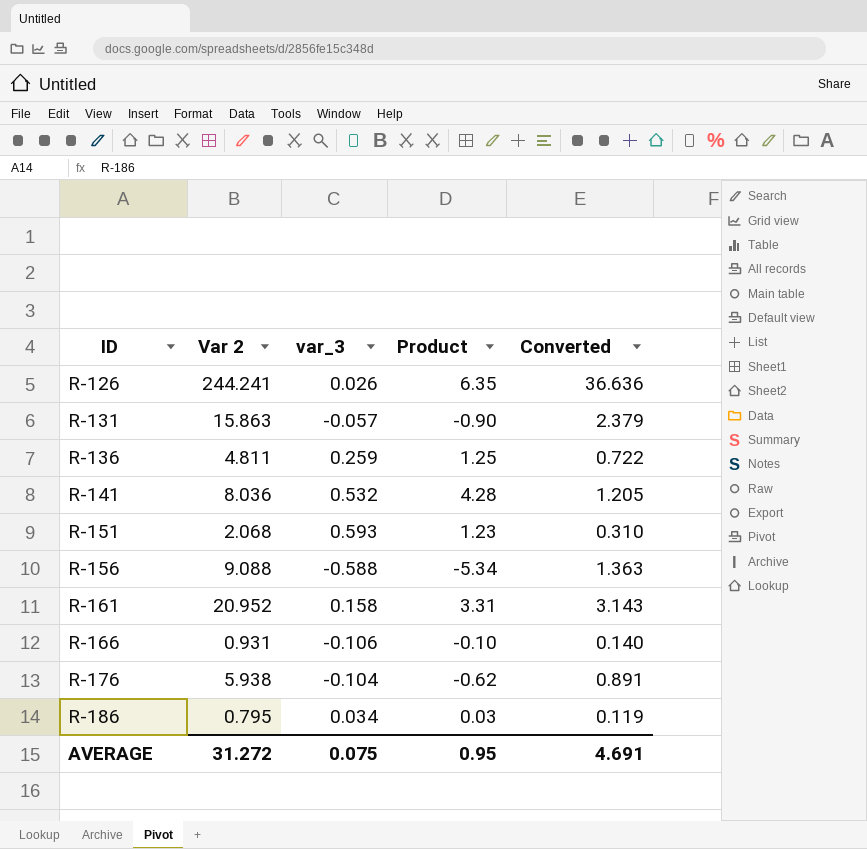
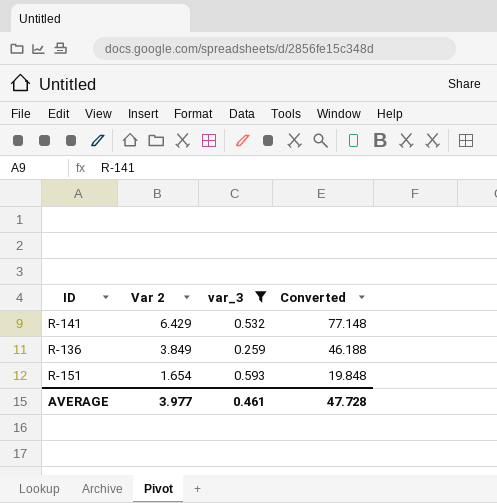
filter: none -> var_3 >= 0.259
row order: ID ascending -> Var 2 descending
column Product | formula: [Var 2] * [var_3] -> none
column Converted | formula: [Var 2] * 0.15 -> [Var 2] * 12
R-141 | Var 2: 8.036 -> 6.429
R-136 | Var 2: 4.811 -> 3.849
R-151 | Var 2: 2.068 -> 1.654
AVERAGE | Var 2: 31.272 -> 3.977
AVERAGE | var_3: 0.075 -> 0.461
AVERAGE | Converted: 4.691 -> 47.728

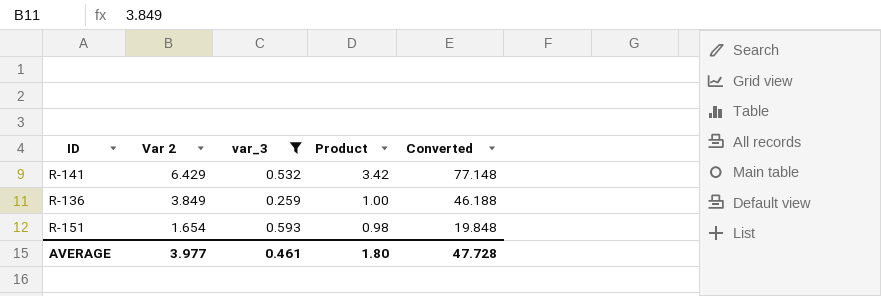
column Product | formula: none -> [Var 2] * [var_3]

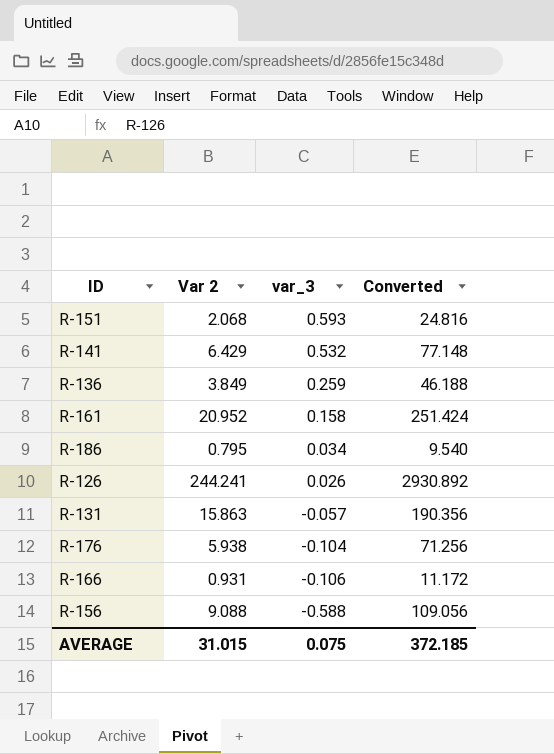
filter: var_3 >= 0.259 -> none
row order: Var 2 descending -> var_3 descending
column Product | formula: [Var 2] * [var_3] -> none
R-151 | Var 2: 1.654 -> 2.068
R-151 | Converted: 19.848 -> 24.816
AVERAGE | Var 2: 3.977 -> 31.015
AVERAGE | var_3: 0.461 -> 0.075
AVERAGE | Converted: 47.728 -> 372.185

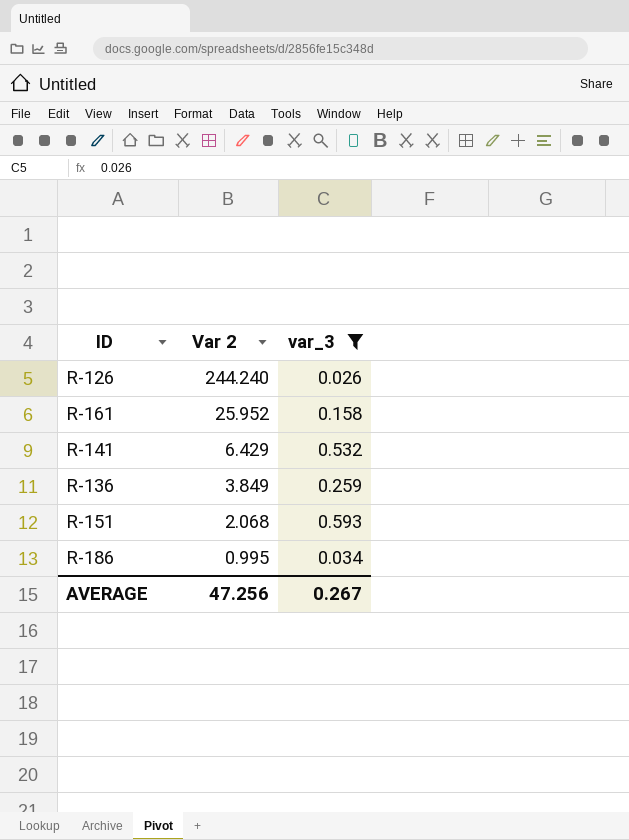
filter: none -> var_3 >= 0.026
row order: var_3 descending -> Var 2 descending
column Converted | formula: [Var 2] * 12 -> none
R-126 | Var 2: 244.241 -> 244.240
R-161 | Var 2: 20.952 -> 25.952
R-186 | Var 2: 0.795 -> 0.995
AVERAGE | Var 2: 31.015 -> 47.256
AVERAGE | var_3: 0.075 -> 0.267

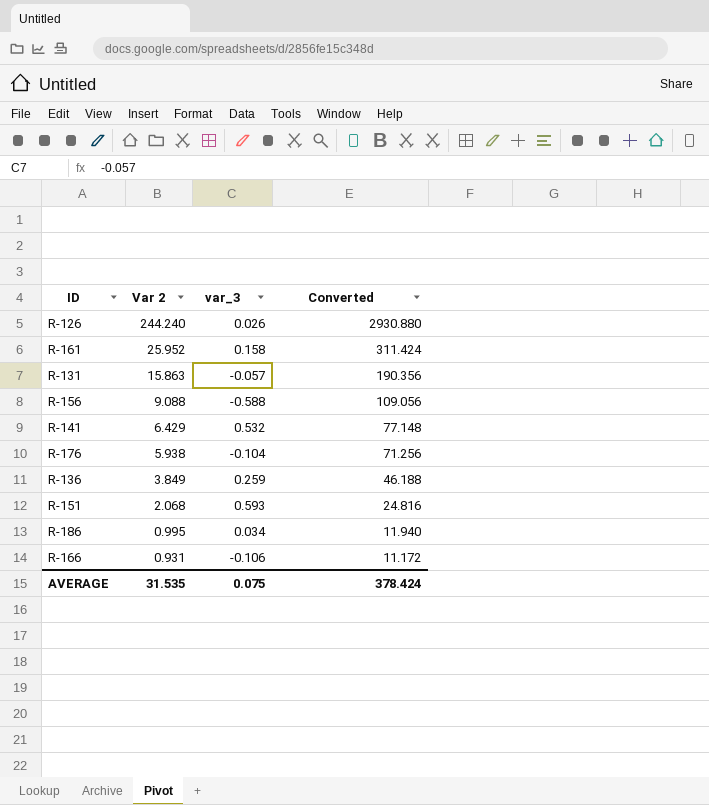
filter: var_3 >= 0.026 -> none
column Converted | formula: none -> [Var 2] * 12
AVERAGE | Var 2: 47.256 -> 31.535
AVERAGE | var_3: 0.267 -> 0.075

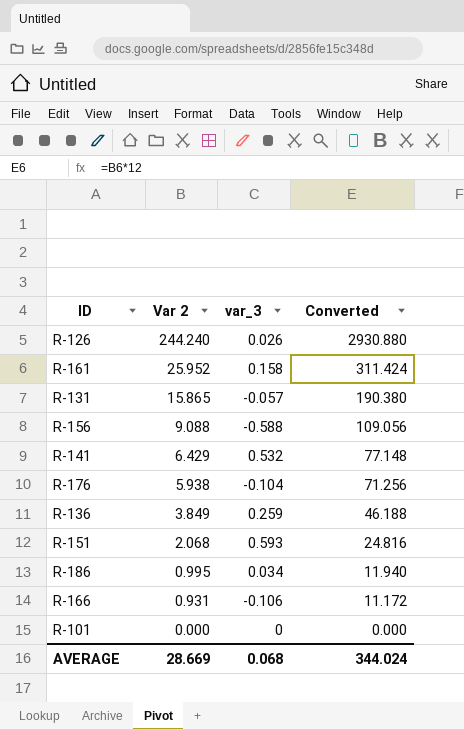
R-131 | Var 2: 15.863 -> 15.865
R-131 | Converted: 190.356 -> 190.380
row R-101: none -> 0.000 | 0 | 0.000
AVERAGE | Var 2: 31.535 -> 28.669
AVERAGE | var_3: 0.075 -> 0.068
AVERAGE | Converted: 378.424 -> 344.024

